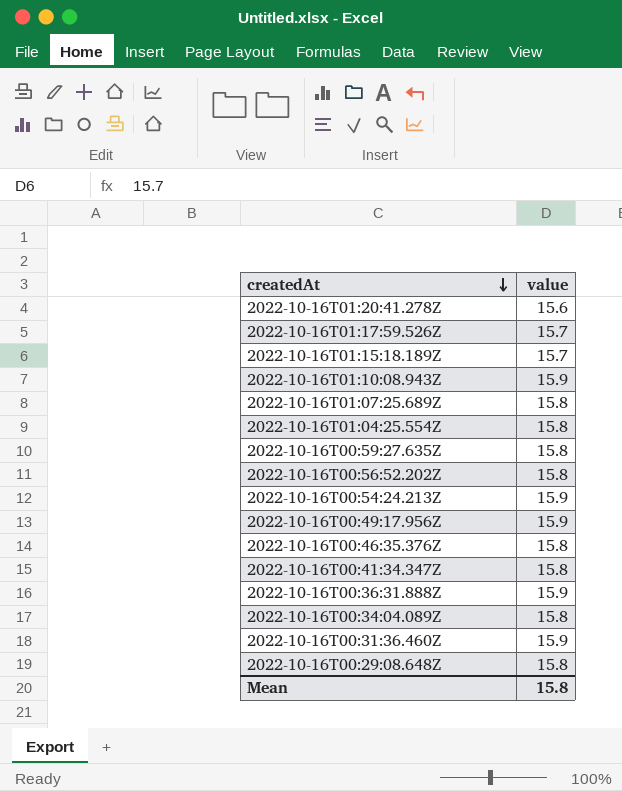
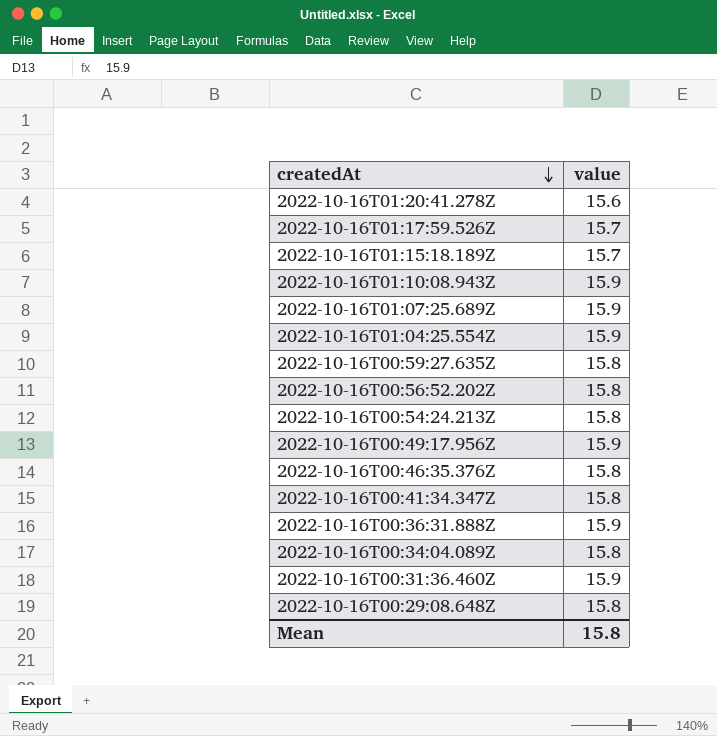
2022-10-16T01:07:25.689Z | value: 15.8 -> 15.9
2022-10-16T01:04:25.554Z | value: 15.8 -> 15.9
2022-10-16T00:54:24.213Z | value: 15.9 -> 15.8

